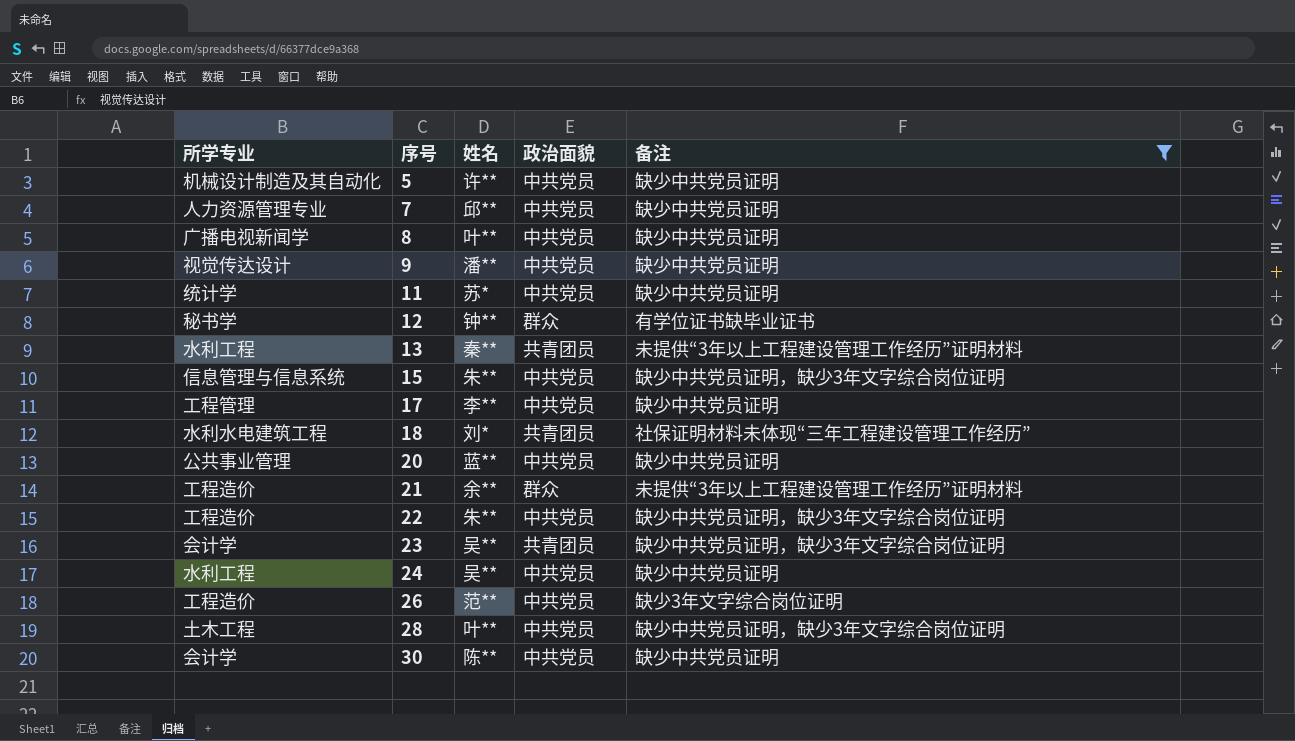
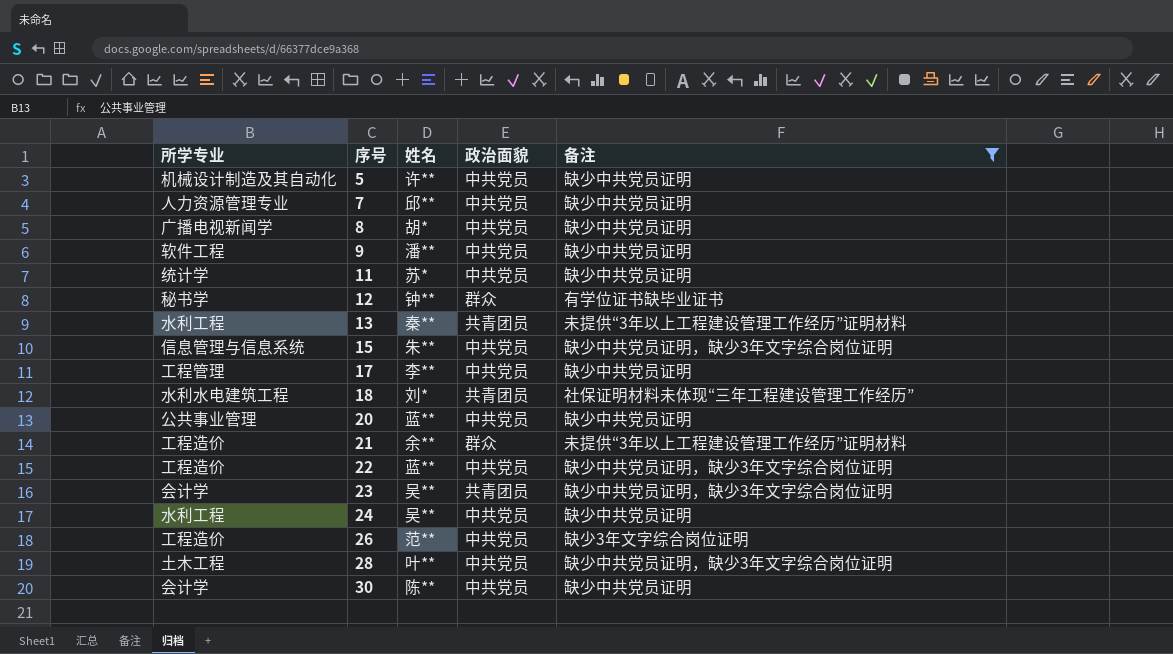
8 | 姓名: 叶** -> 胡*
9 | 所学专业: 视觉传达设计 -> 软件工程
22 | 姓名: 朱** -> 蓝**

